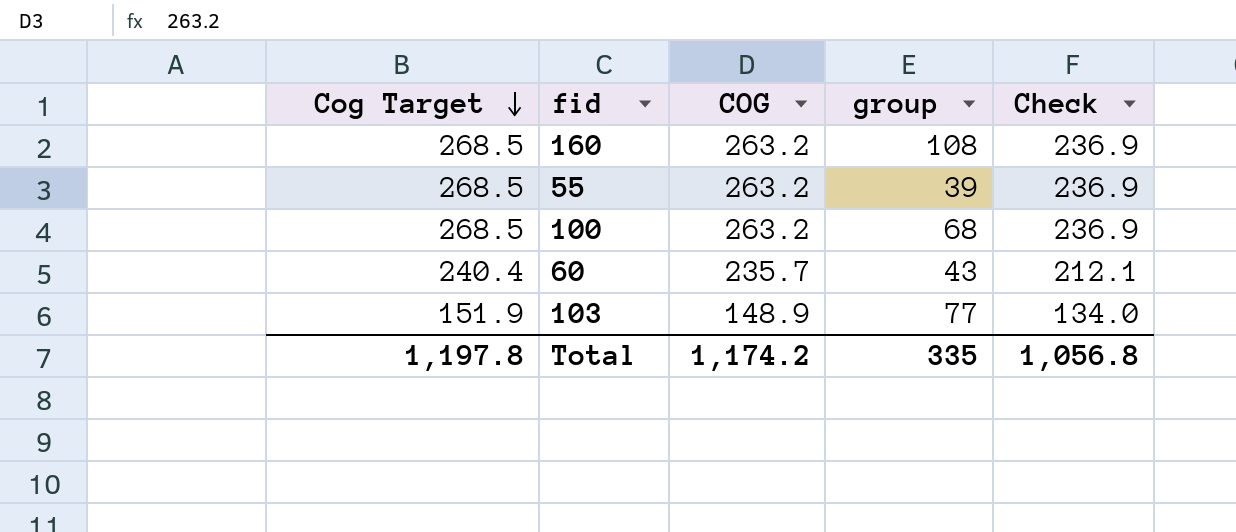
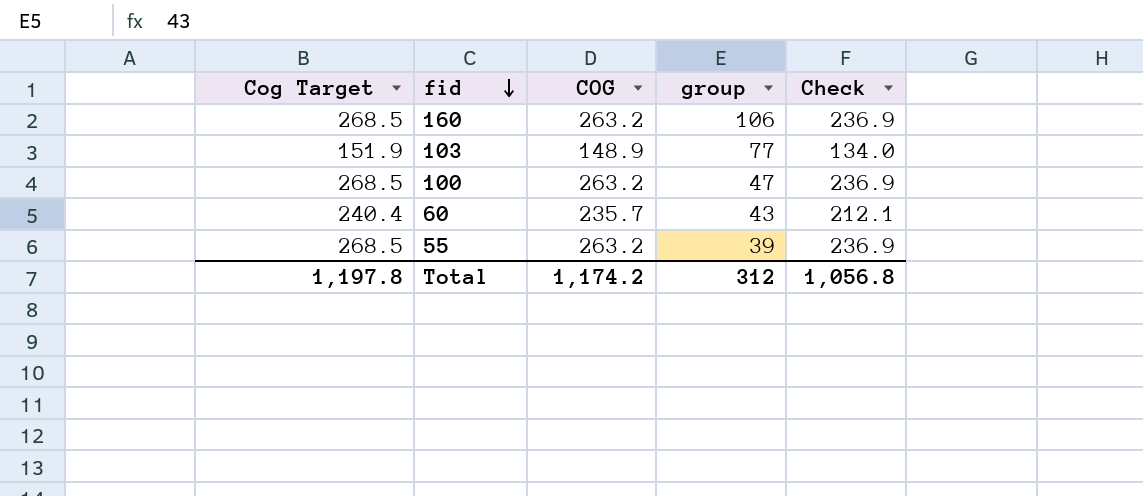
row order: Cog Target descending -> fid descending
160 | group: 108 -> 106
100 | group: 68 -> 47
Total | group: 335 -> 312

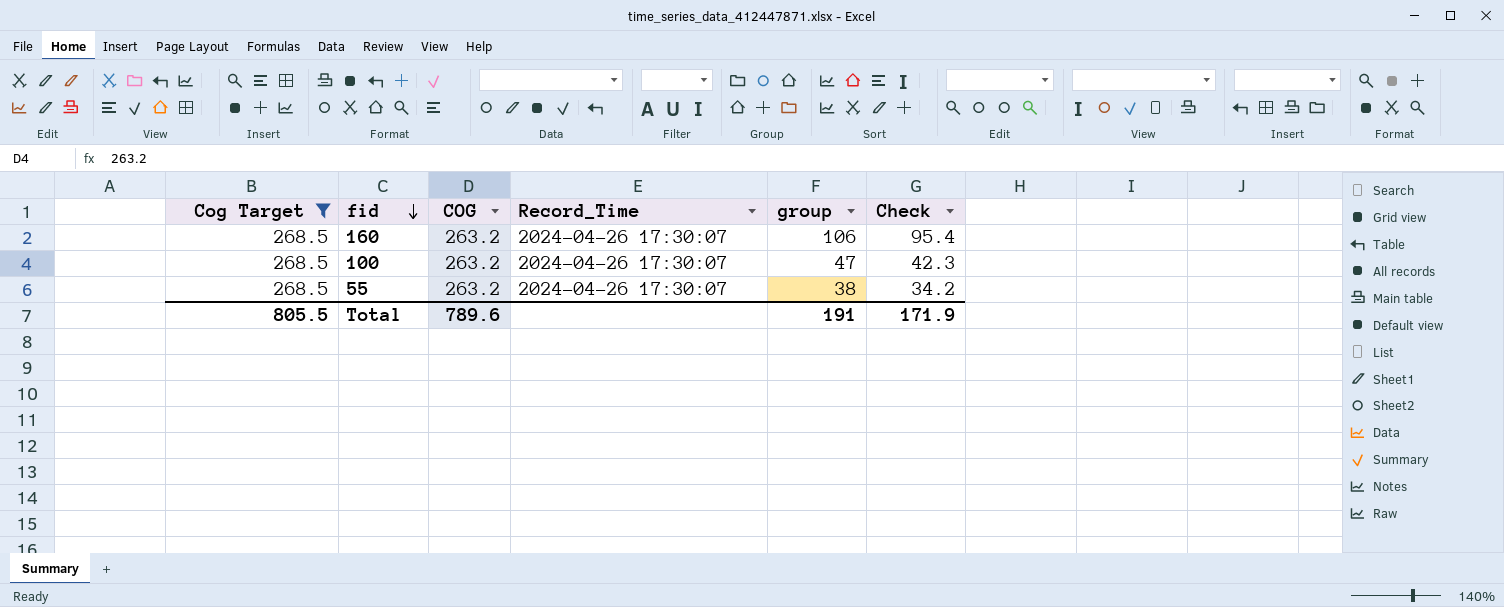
filter: none -> Cog Target = 268.5
column Record_Time | position: none -> 4
column Check | formula: [COG] * 0.9 -> [group] * 0.9
55 | group: 39 -> 38
Total | Cog Target: 1,197.8 -> 805.5
Total | COG: 1,174.2 -> 789.6
Total | group: 312 -> 191
Total | Check: 1,056.8 -> 171.9

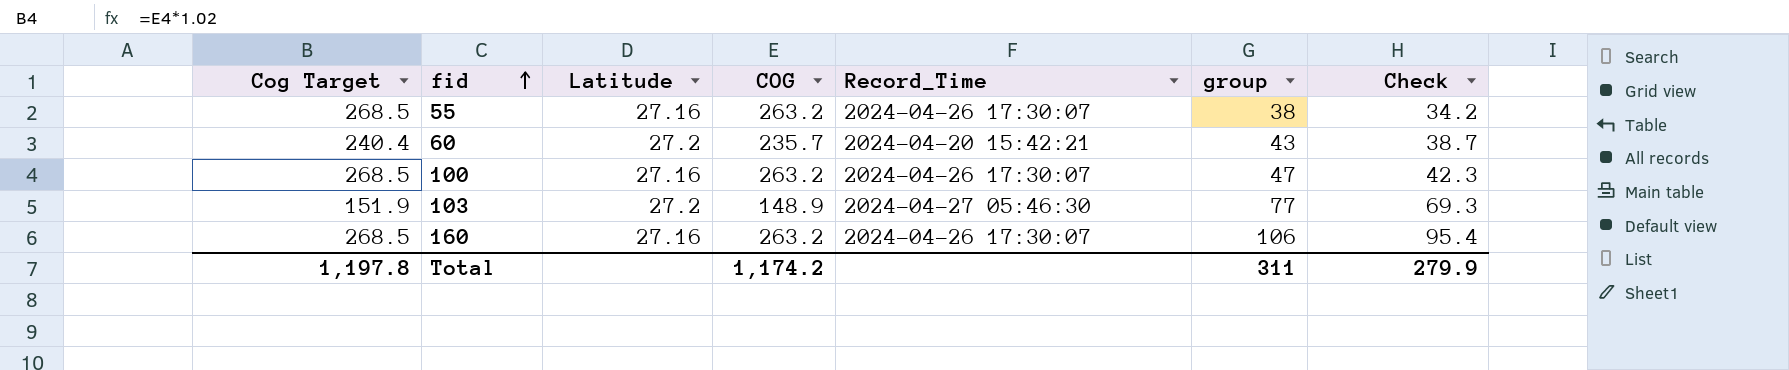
filter: Cog Target = 268.5 -> none
row order: fid descending -> fid ascending
column Latitude | position: none -> 3
Total | Cog Target: 805.5 -> 1,197.8
Total | COG: 789.6 -> 1,174.2
Total | group: 191 -> 311
Total | Check: 171.9 -> 279.9

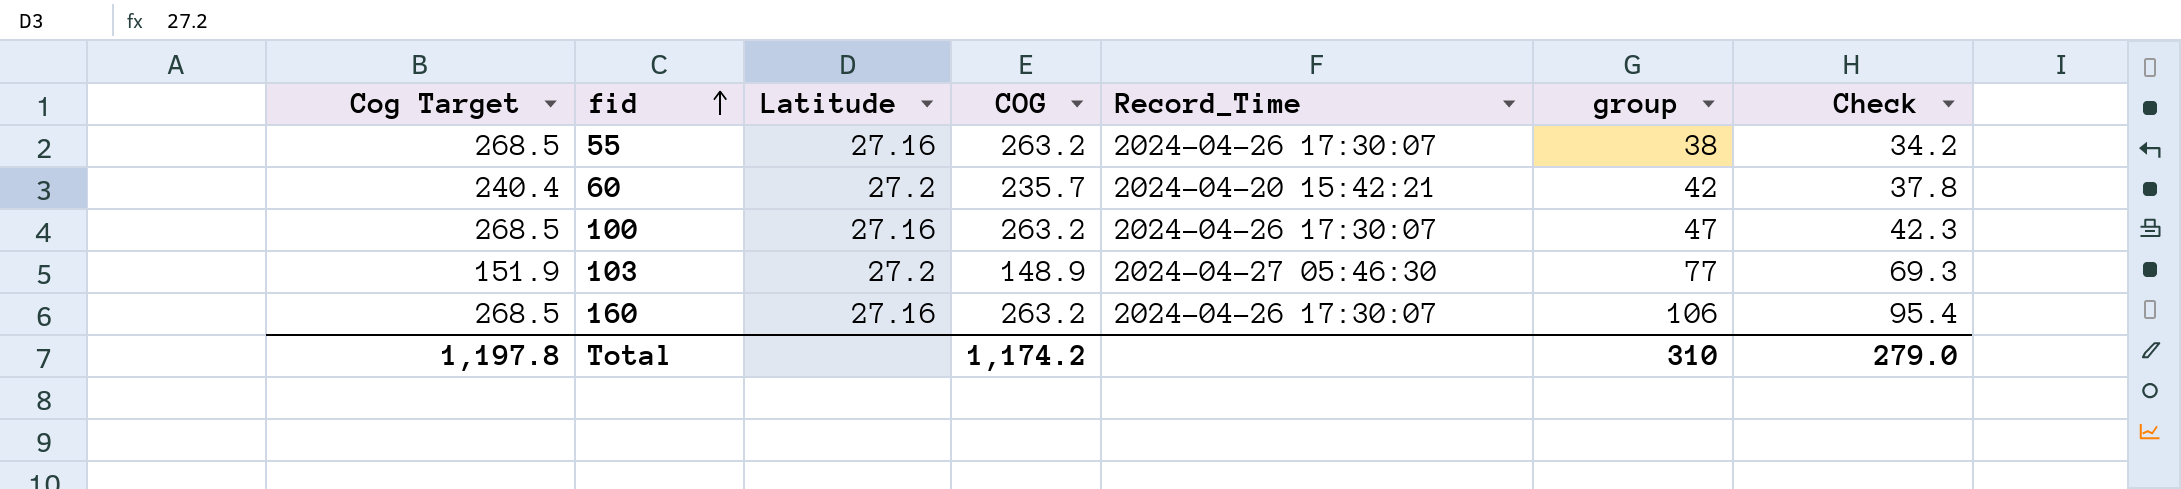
60 | group: 43 -> 42
60 | Check: 38.7 -> 37.8
Total | group: 311 -> 310
Total | Check: 279.9 -> 279.0

